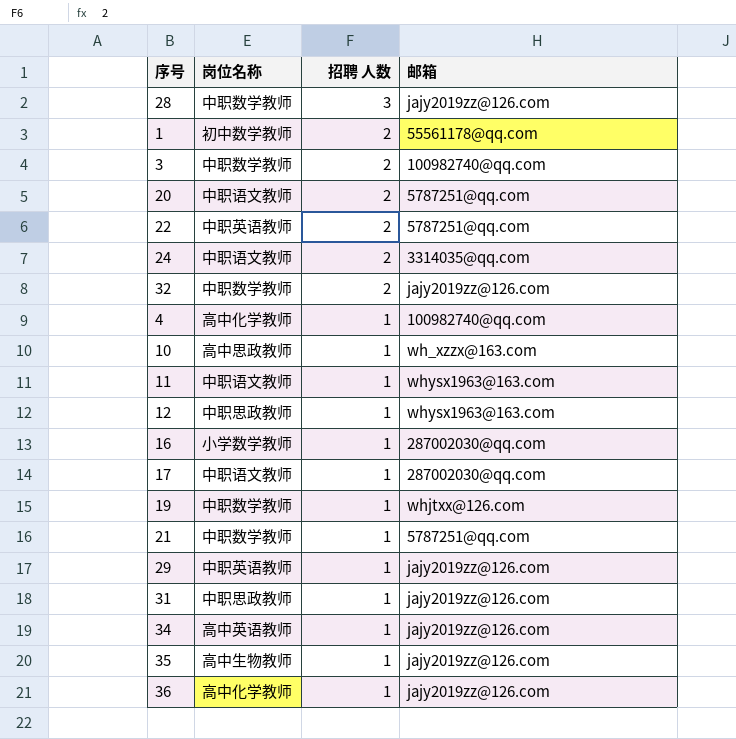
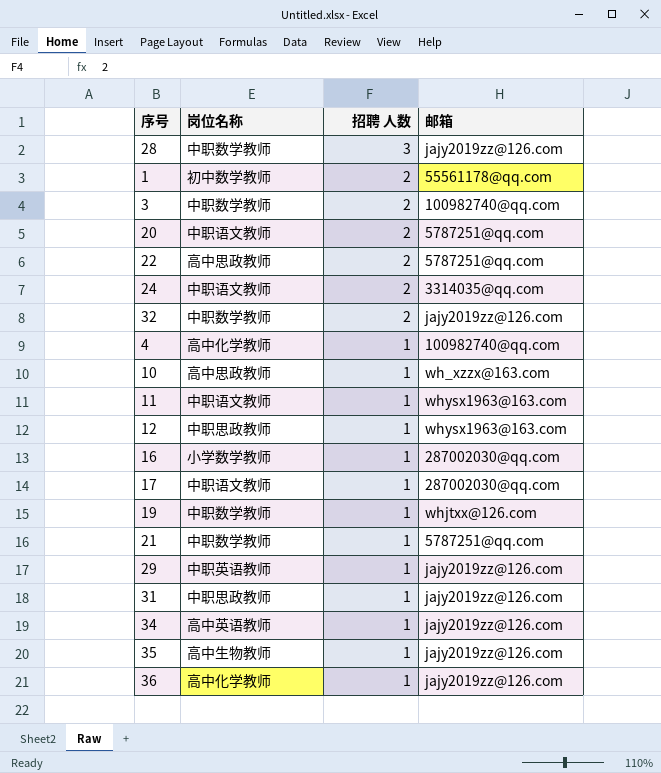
22 | 岗位名称: 中职英语教师 -> 高中思政教师

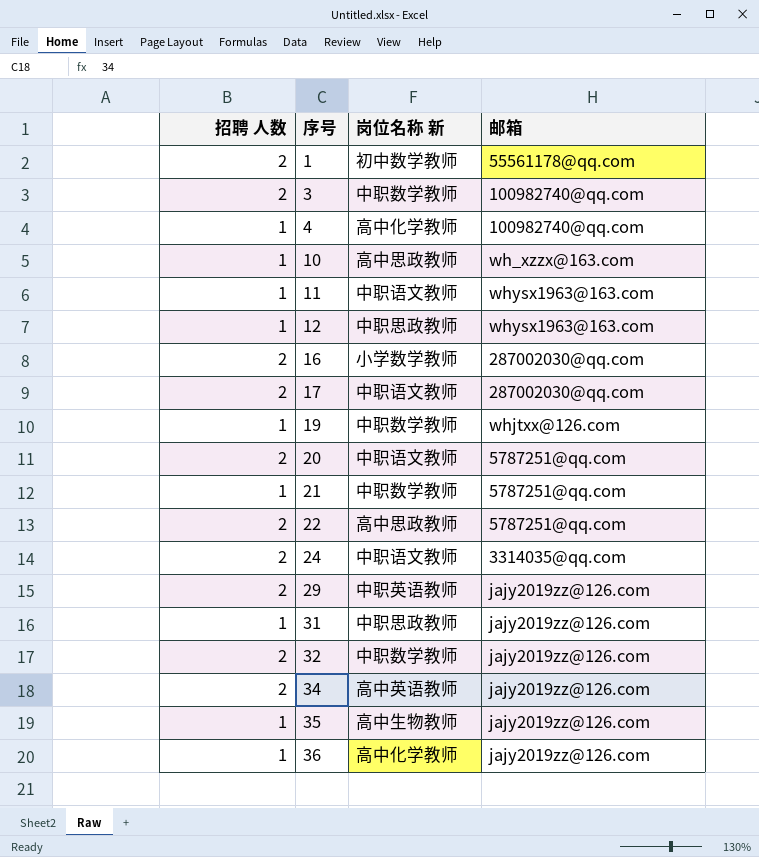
row order: 招聘 人数 descending -> 序号 ascending
column 招聘 人数 | position: 3 -> 1
column name: 岗位名称 -> 岗位名称 新
row 28: 中职数学教师 | 3 | jajy2019zz@126.com -> none
16 | 招聘 人数: 1 -> 2
17 | 招聘 人数: 1 -> 2
29 | 招聘 人数: 1 -> 2
34 | 招聘 人数: 1 -> 2

